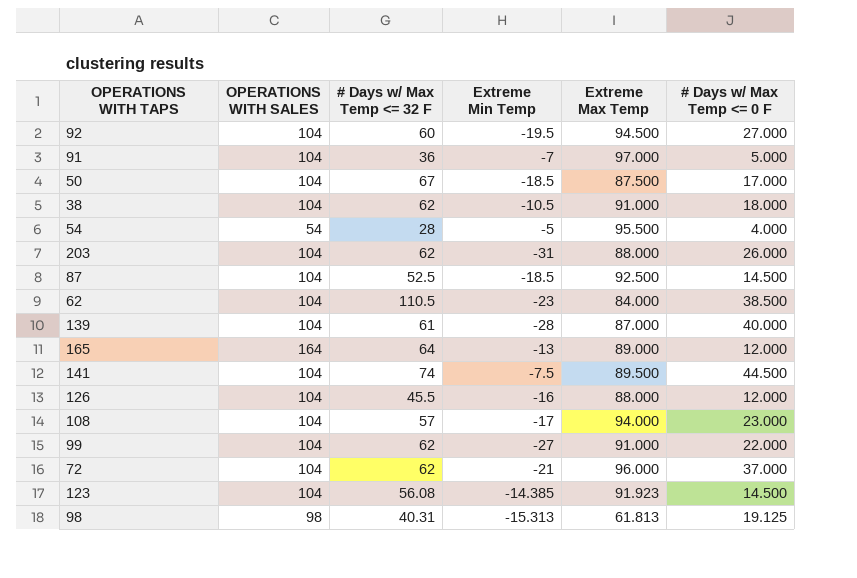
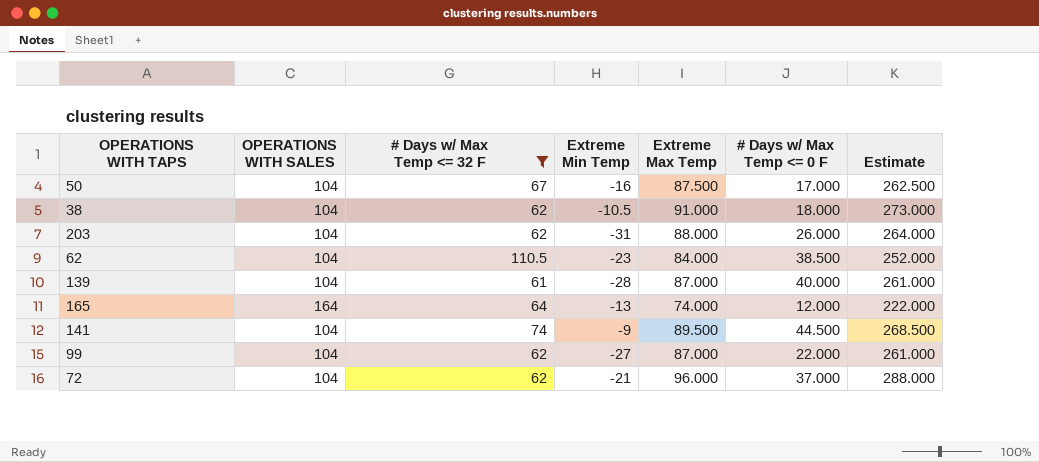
filter: none -> # Days w/ Max Temp <= 32 F >= 61
column Estimate | formula: none -> [Extreme Max Temp] * 3
50 | Extreme Min Temp: -18.5 -> -16
165 | Extreme Max Temp: 89.000 -> 74.000
141 | Extreme Min Temp: -7.5 -> -9
99 | Extreme Max Temp: 91.000 -> 87.000

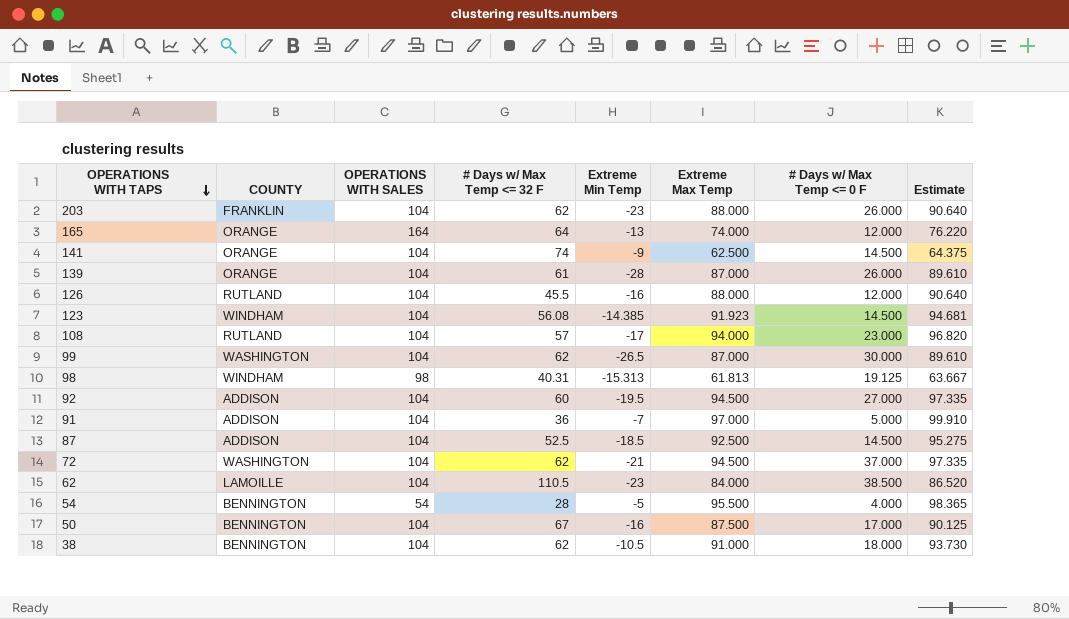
filter: # Days w/ Max Temp <= 32 F >= 61 -> none
row order: none -> OPERATIONS WITH TAPS descending
column COUNTY | position: none -> 2
column Estimate | formula: [Extreme Max Temp] * 3 -> [Extreme Max Temp] * 1.03
203 | Extreme Min Temp: -31 -> -23
141 | Extreme Max Temp: 89.500 -> 62.500
141 | # Days w/ Max Temp <= 0 F: 44.500 -> 14.500
139 | # Days w/ Max Temp <= 0 F: 40.000 -> 26.000
99 | Extreme Min Temp: -27 -> -26.5
99 | # Days w/ Max Temp <= 0 F: 22.000 -> 30.000
72 | Extreme Max Temp: 96.000 -> 94.500

